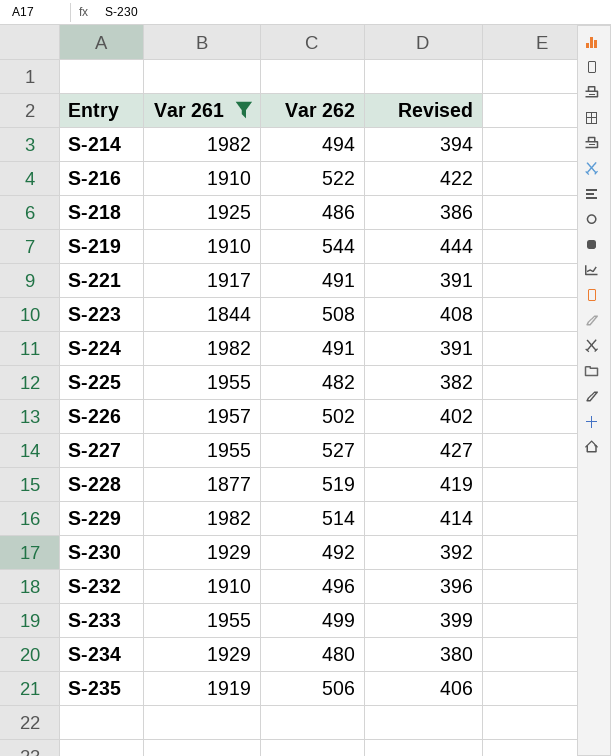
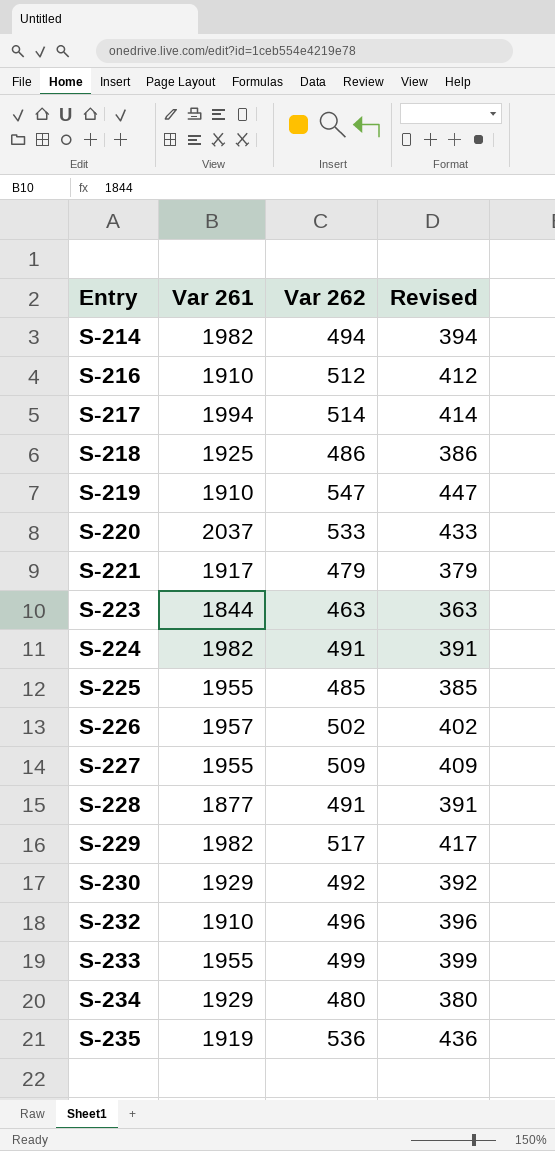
filter: Var 261 <= 1982 -> none
S-216 | Var 262: 522 -> 512
S-216 | Revised: 422 -> 412
S-219 | Var 262: 544 -> 547
S-219 | Revised: 444 -> 447
S-221 | Var 262: 491 -> 479
S-221 | Revised: 391 -> 379
S-223 | Var 262: 508 -> 463
S-223 | Revised: 408 -> 363
S-225 | Var 262: 482 -> 485
S-225 | Revised: 382 -> 385
S-227 | Var 262: 527 -> 509
S-227 | Revised: 427 -> 409
S-228 | Var 262: 519 -> 491
S-228 | Revised: 419 -> 391
S-229 | Var 262: 514 -> 517
S-229 | Revised: 414 -> 417
S-235 | Var 262: 506 -> 536
S-235 | Revised: 406 -> 436

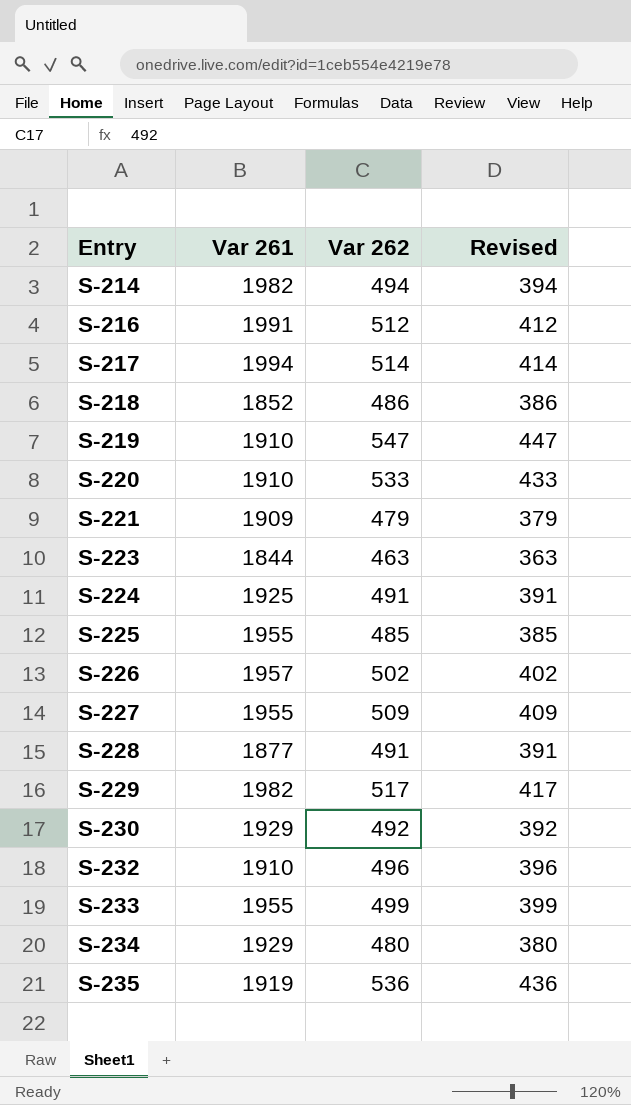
S-216 | Var 261: 1910 -> 1991
S-218 | Var 261: 1925 -> 1852
S-220 | Var 261: 2037 -> 1910
S-221 | Var 261: 1917 -> 1909
S-224 | Var 261: 1982 -> 1925

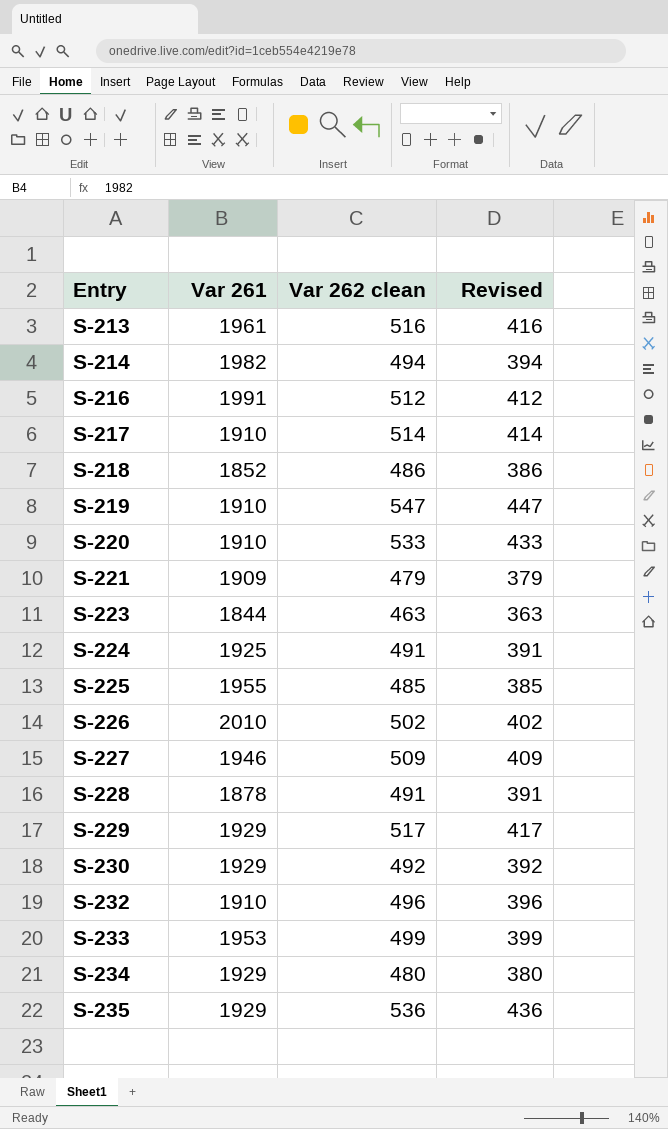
column name: Var 262 -> Var 262 clean
row S-213: none -> 1961 | 516 | 416
S-217 | Var 261: 1994 -> 1910
S-226 | Var 261: 1957 -> 2010
S-227 | Var 261: 1955 -> 1946
S-228 | Var 261: 1877 -> 1878
S-229 | Var 261: 1982 -> 1929
S-233 | Var 261: 1955 -> 1953
S-235 | Var 261: 1919 -> 1929

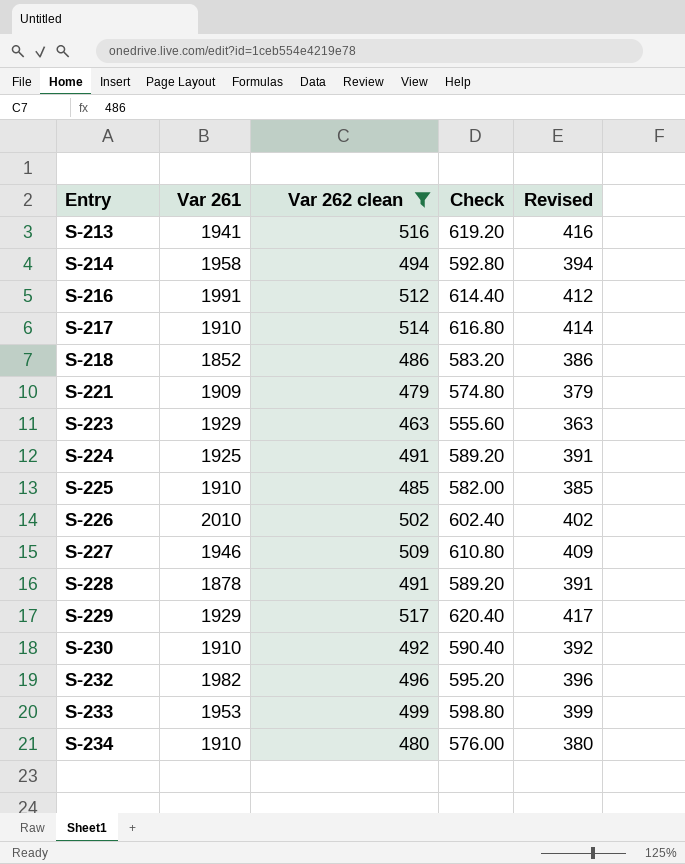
filter: none -> Var 262 clean <= 517
column Check | formula: none -> [Var 262 clean] * 1.2
S-213 | Var 261: 1961 -> 1941
S-214 | Var 261: 1982 -> 1958
S-223 | Var 261: 1844 -> 1929
S-225 | Var 261: 1955 -> 1910
S-230 | Var 261: 1929 -> 1910
S-232 | Var 261: 1910 -> 1982
S-234 | Var 261: 1929 -> 1910

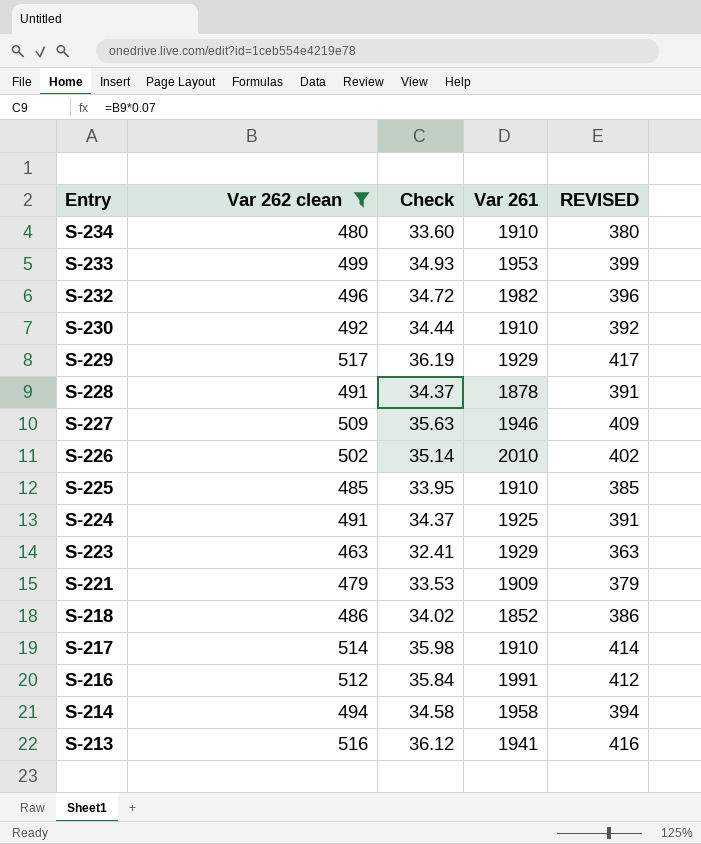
row order: Entry ascending -> Entry descending
column Check | formula: [Var 262 clean] * 1.2 -> [Var 262 clean] * 0.07
column Var 261 | position: 2 -> 4
column name: Revised -> REVISED

